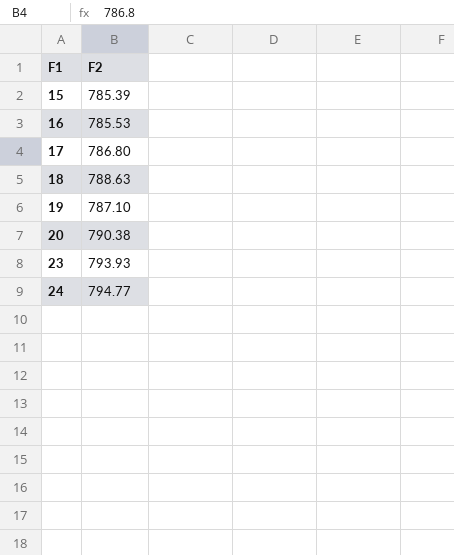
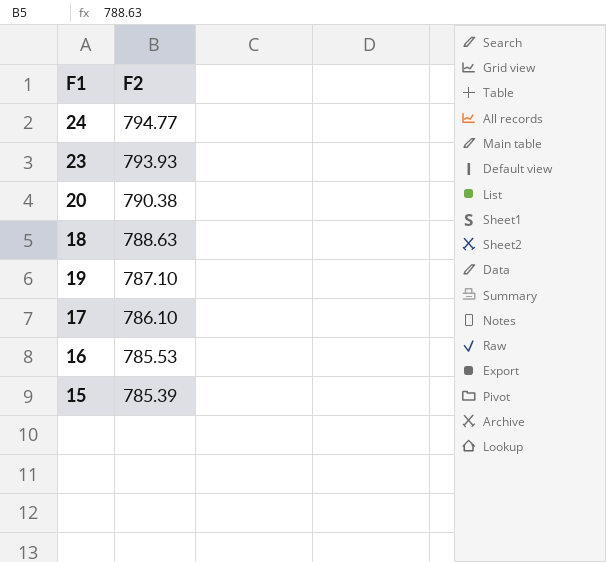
row order: F1 ascending -> F2 descending
17 | F2: 786.80 -> 786.10

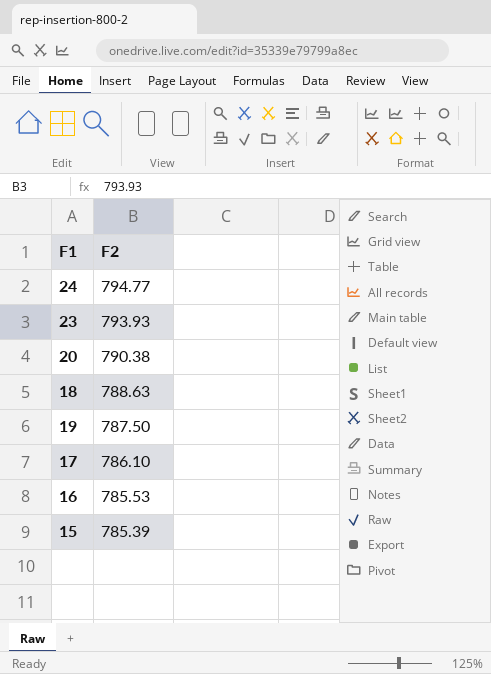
19 | F2: 787.10 -> 787.50

